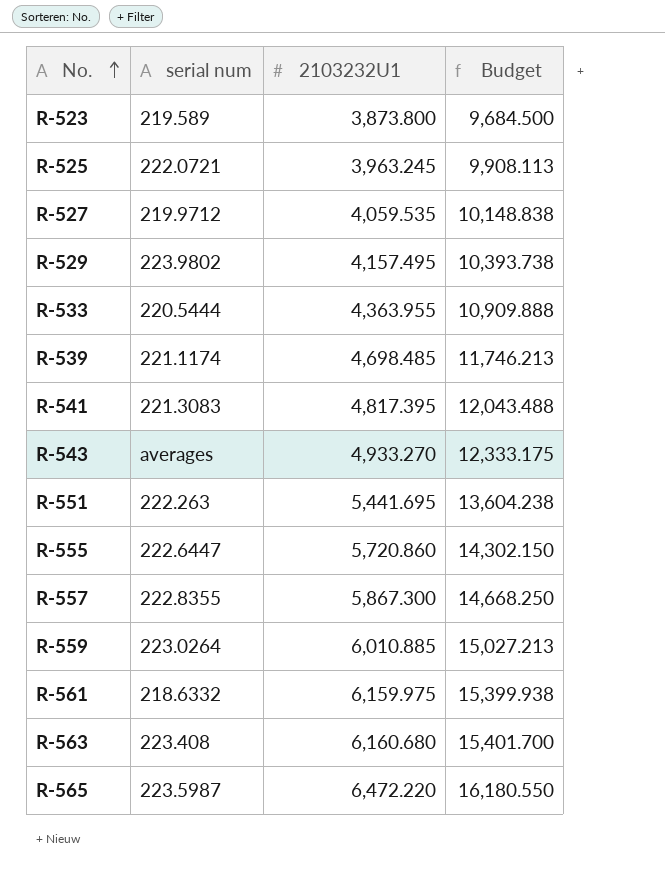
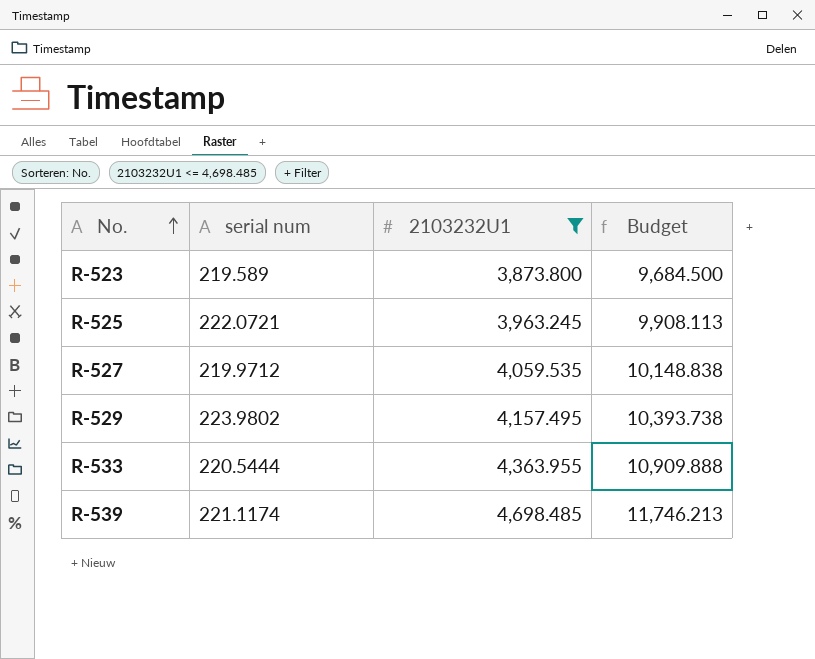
filter: none -> 2103232U1 <= 4,698.485

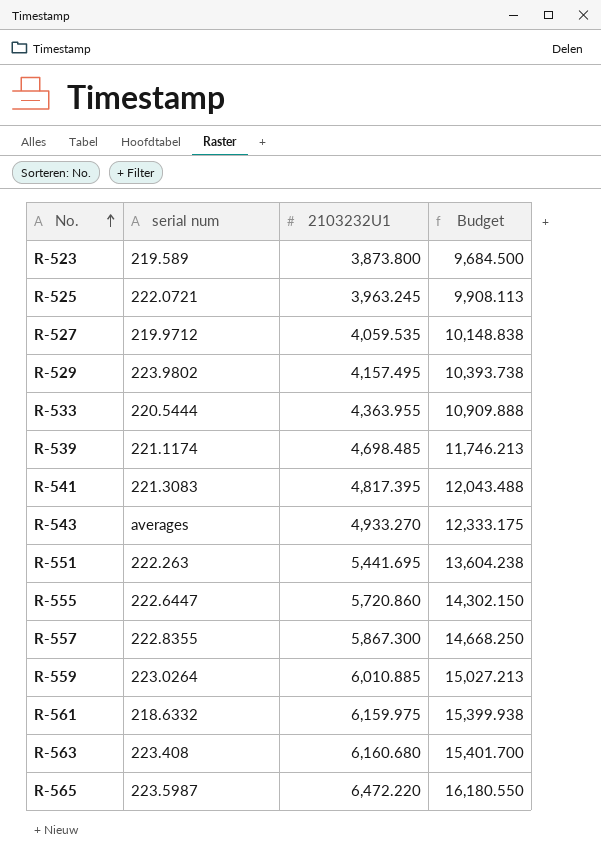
filter: 2103232U1 <= 4,698.485 -> none

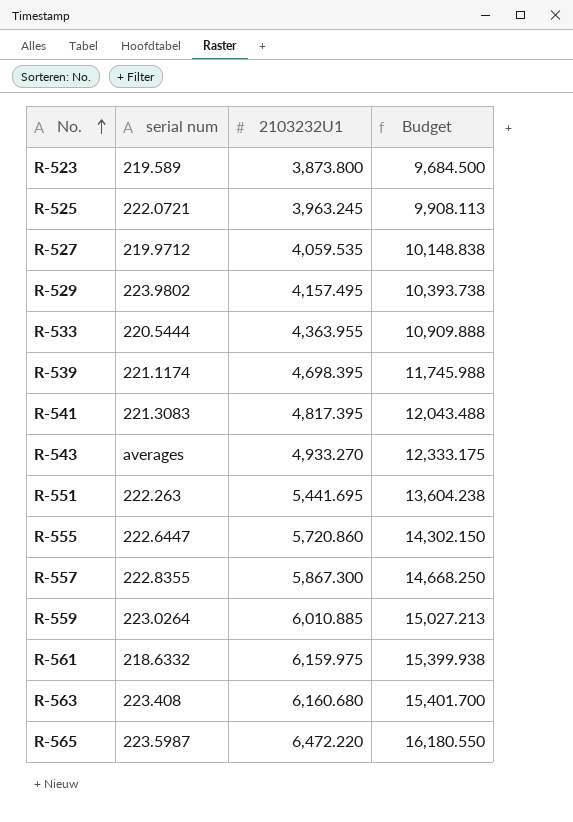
R-539 | 2103232U1: 4,698.485 -> 4,698.395
R-539 | Budget: 11,746.213 -> 11,745.988

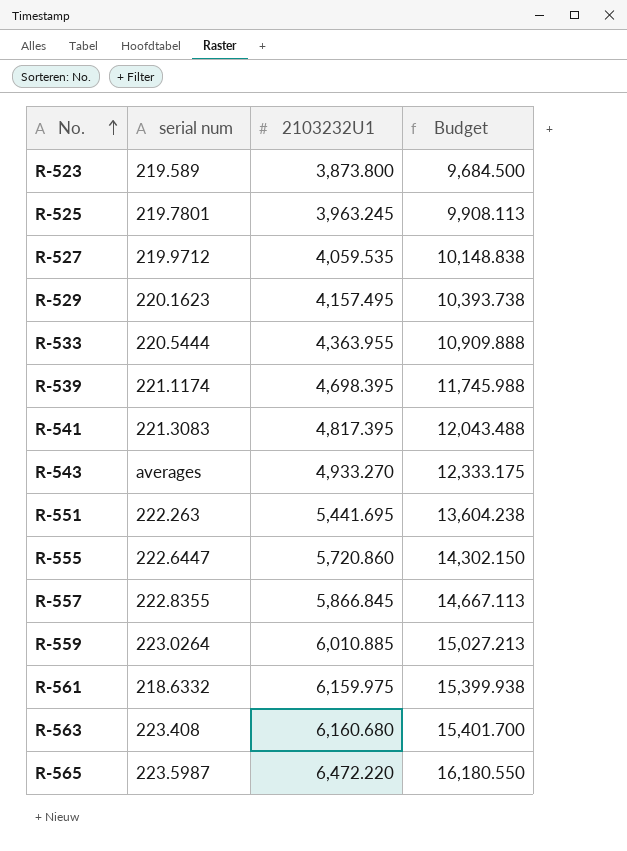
R-525 | serial num: 222.0721 -> 219.7801
R-529 | serial num: 223.9802 -> 220.1623
R-557 | 2103232U1: 5,867.300 -> 5,866.845
R-557 | Budget: 14,668.250 -> 14,667.113

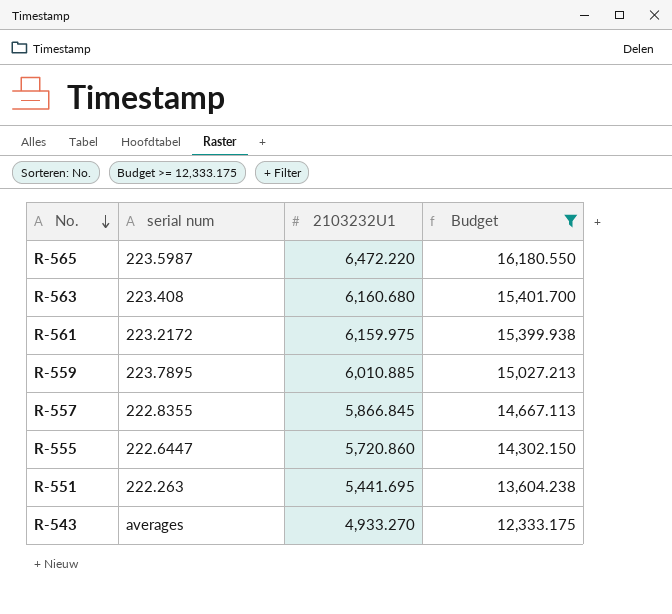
filter: none -> Budget >= 12,333.175
row order: No. ascending -> No. descending
R-561 | serial num: 218.6332 -> 223.2172
R-559 | serial num: 223.0264 -> 223.7895

